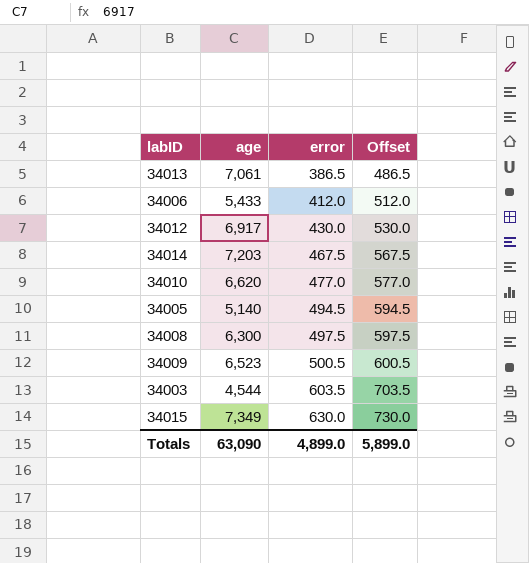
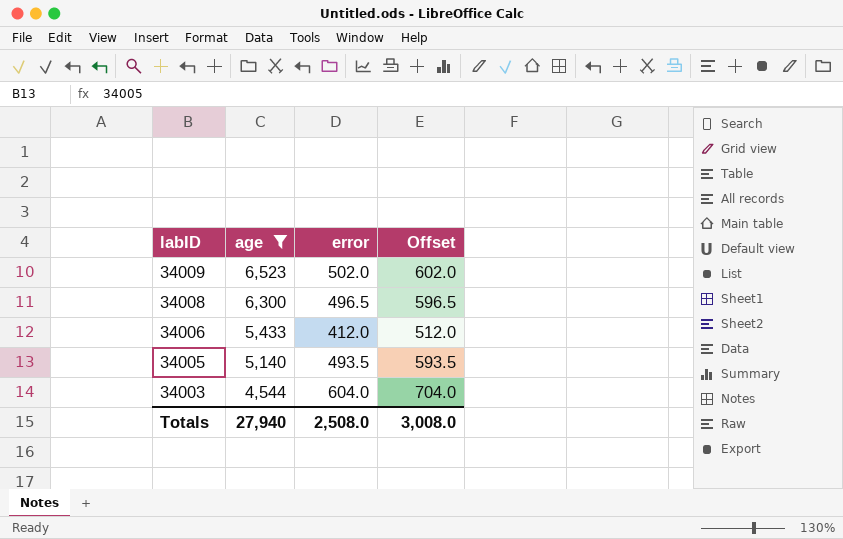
filter: none -> age <= 6,523
row order: error ascending -> labID descending
34009 | error: 500.5 -> 502.0
34009 | Offset: 600.5 -> 602.0
34008 | error: 497.5 -> 496.5
34008 | Offset: 597.5 -> 596.5
34005 | error: 494.5 -> 493.5
34005 | Offset: 594.5 -> 593.5
34003 | error: 603.5 -> 604.0
34003 | Offset: 703.5 -> 704.0
Totals | age: 63,090 -> 27,940
Totals | error: 4,899.0 -> 2,508.0
Totals | Offset: 5,899.0 -> 3,008.0

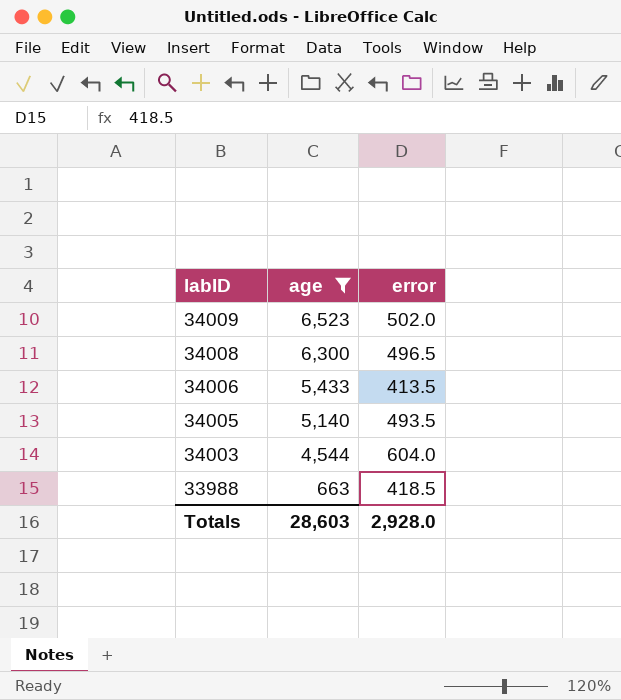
column Offset | formula: [error] + 100 -> none
34006 | error: 412.0 -> 413.5
row 33988: none -> 663 | 418.5
Totals | age: 27,940 -> 28,603
Totals | error: 2,508.0 -> 2,928.0

